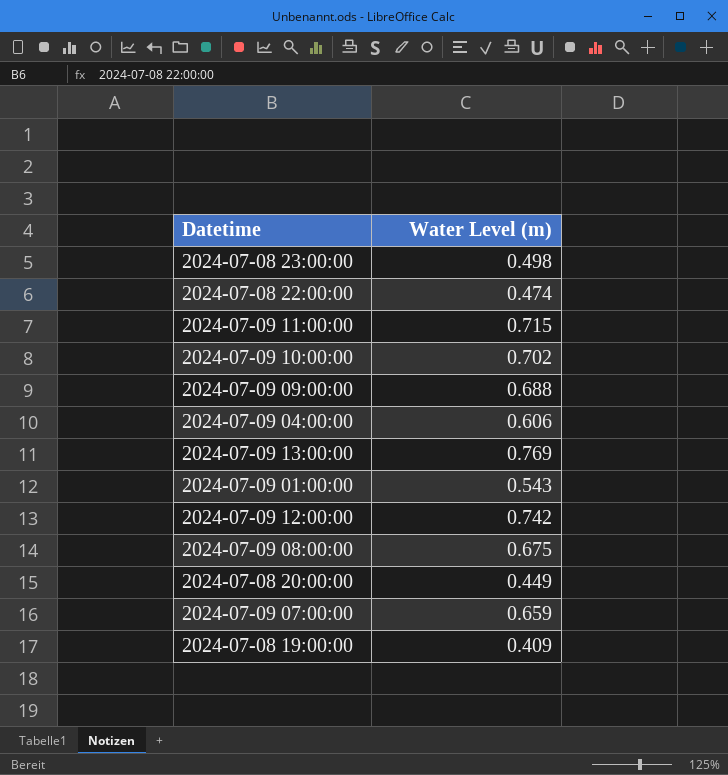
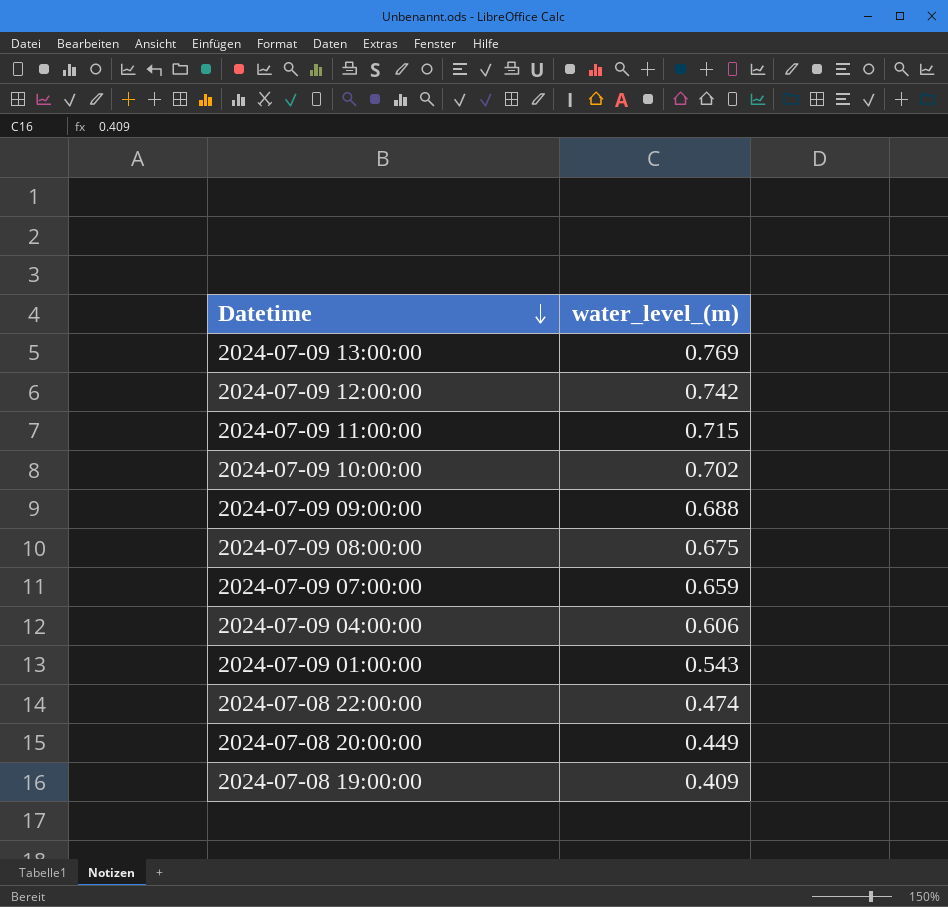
row order: none -> Datetime descending
column name: Water Level (m) -> water_level_(m)
row 2024-07-08 23:00:00: 0.498 -> none

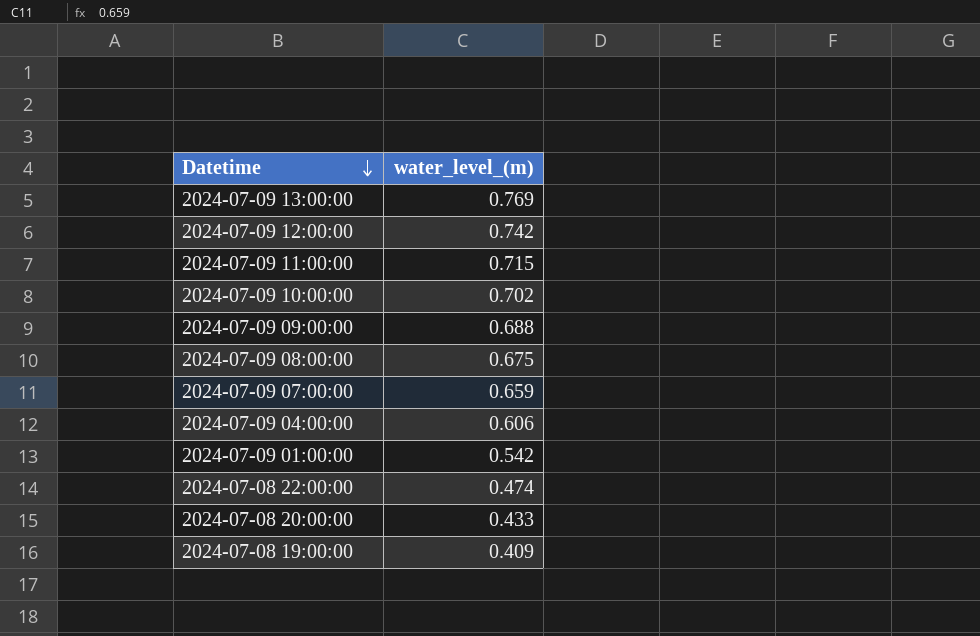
2024-07-09 01:00:00 | water_level_(m): 0.543 -> 0.542
2024-07-08 20:00:00 | water_level_(m): 0.449 -> 0.433

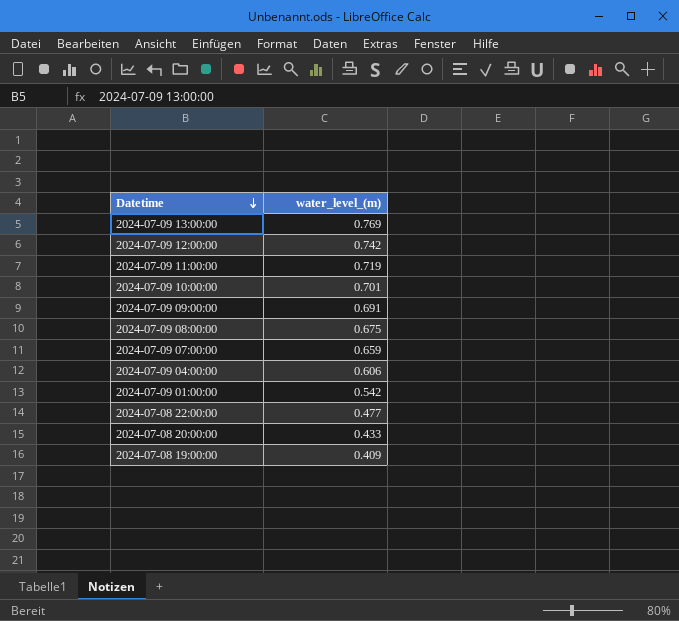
2024-07-09 11:00:00 | water_level_(m): 0.715 -> 0.719
2024-07-09 10:00:00 | water_level_(m): 0.702 -> 0.701
2024-07-09 09:00:00 | water_level_(m): 0.688 -> 0.691
2024-07-08 22:00:00 | water_level_(m): 0.474 -> 0.477

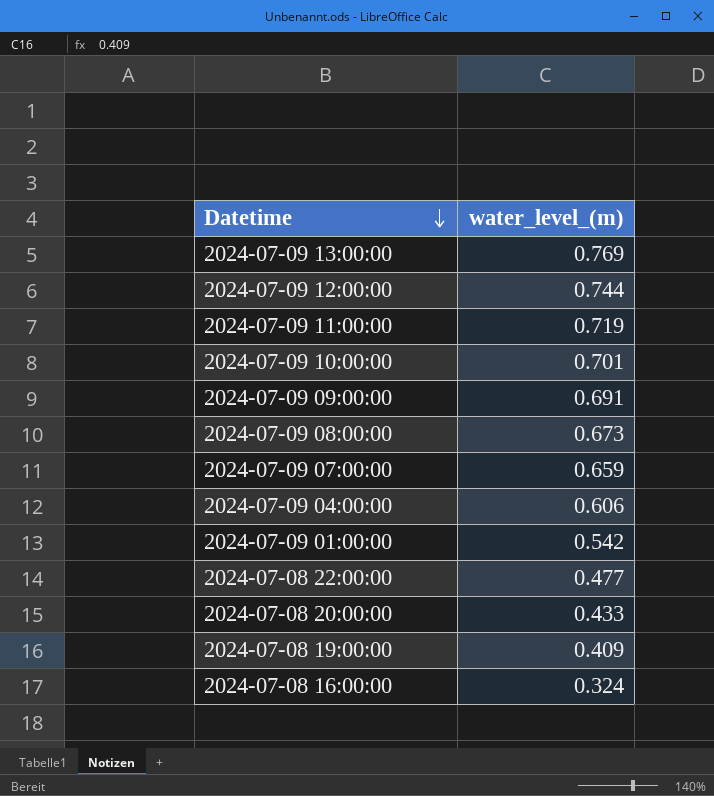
2024-07-09 12:00:00 | water_level_(m): 0.742 -> 0.744
2024-07-09 08:00:00 | water_level_(m): 0.675 -> 0.673
row 2024-07-08 16:00:00: none -> 0.324

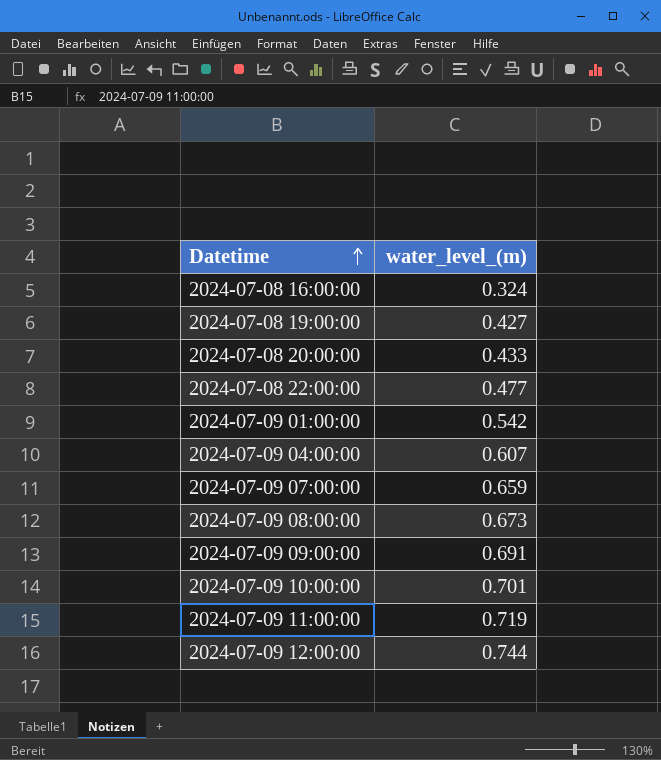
row order: Datetime descending -> Datetime ascending
row 2024-07-09 13:00:00: 0.769 -> none
2024-07-08 19:00:00 | water_level_(m): 0.409 -> 0.427
2024-07-09 04:00:00 | water_level_(m): 0.606 -> 0.607

